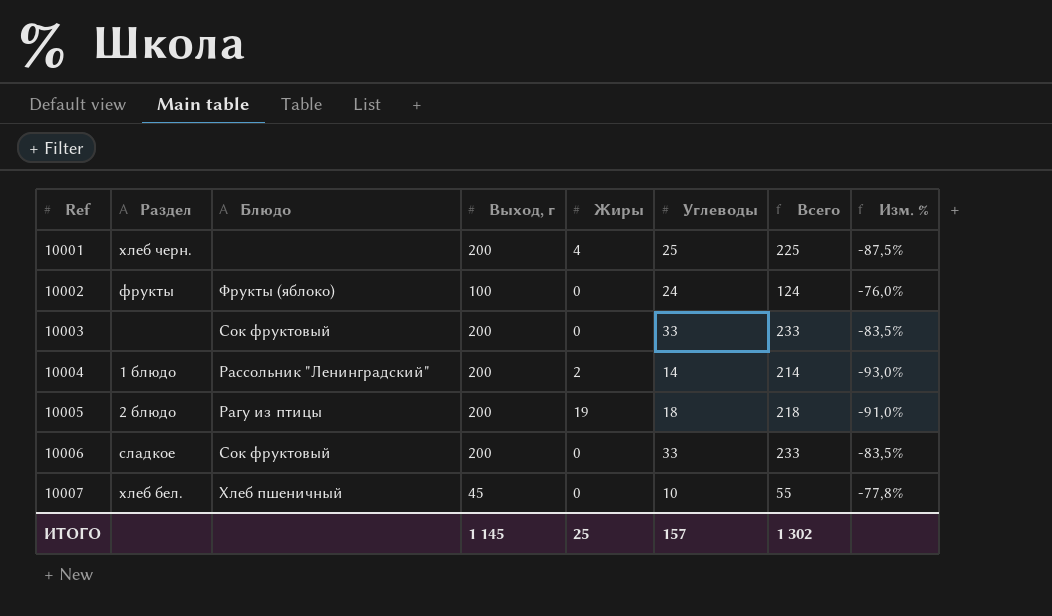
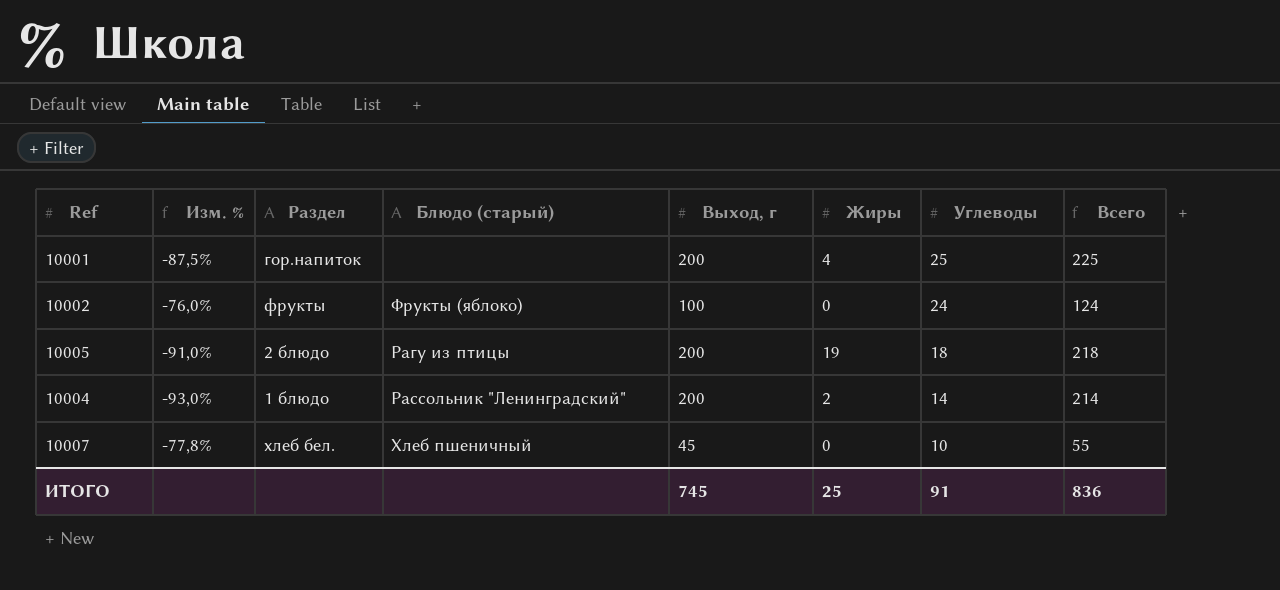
row order: Ref ascending -> Углеводы descending
column Изм. % | position: 8 -> 2
column name: Блюдо -> Блюдо (старый)
row 10003: none | Сок фруктовый | 200 | 0 | 33 | 233 | -83,5% -> none
row 10006: сладкое | Сок фруктовый | 200 | 0 | 33 | 233 | -83,5% -> none
10001 | Раздел: хлеб черн. -> гор.напиток
ИТОГО | Выход, г: 1 145 -> 745
ИТОГО | Углеводы: 157 -> 91
ИТОГО | Всего: 1 302 -> 836

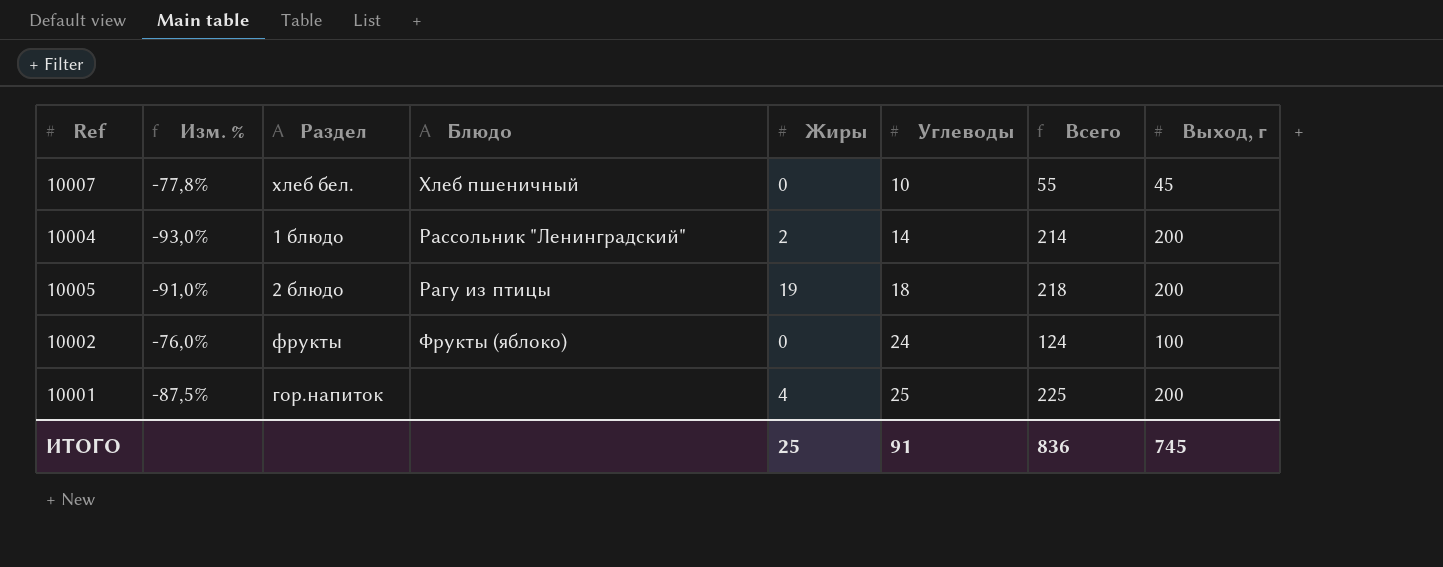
row order: Углеводы descending -> Углеводы ascending
column name: Блюдо (старый) -> Блюдо
column Выход, г | position: 5 -> 8

